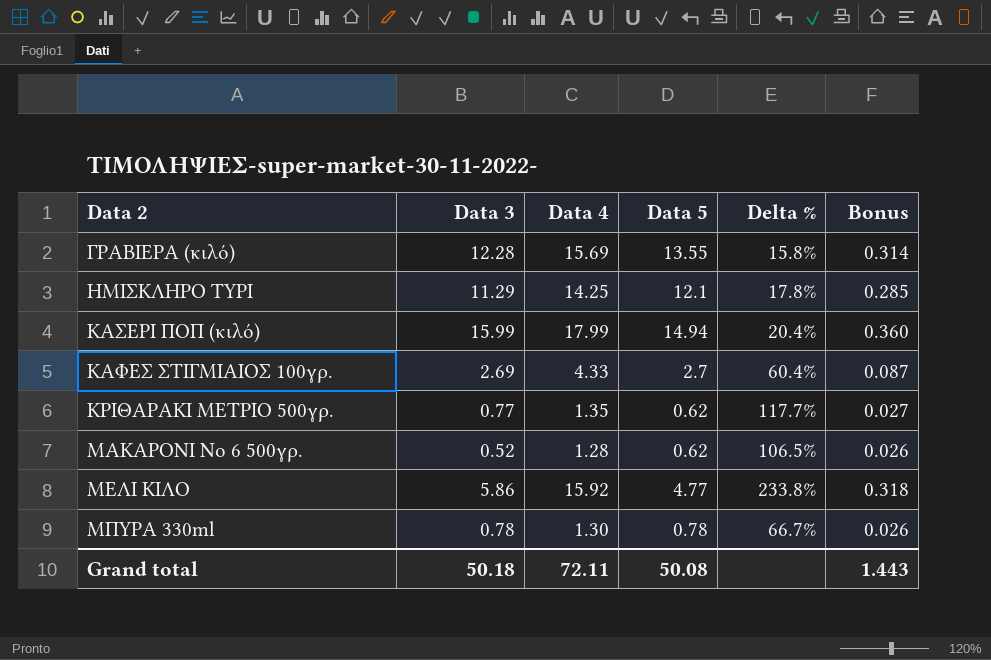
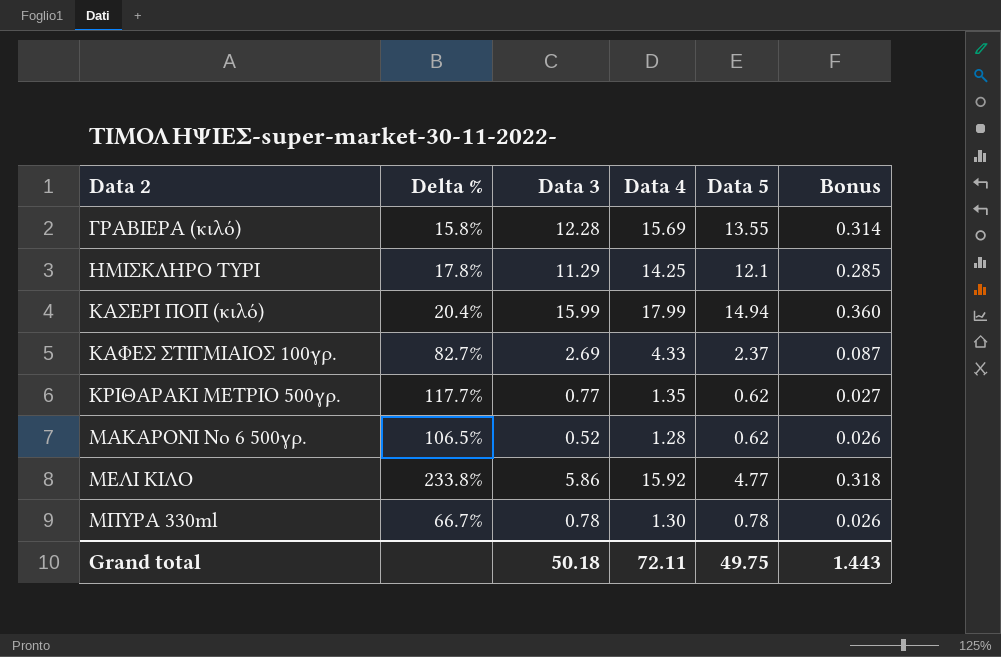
column Delta % | position: 5 -> 2
ΚΑΦΕΣ ΣΤΙΓΜΙΑΙΟΣ 100γρ. | Delta %: 60.4% -> 82.7%
ΚΑΦΕΣ ΣΤΙΓΜΙΑΙΟΣ 100γρ. | Data 5: 2.7 -> 2.37
Grand total | Data 5: 50.08 -> 49.75

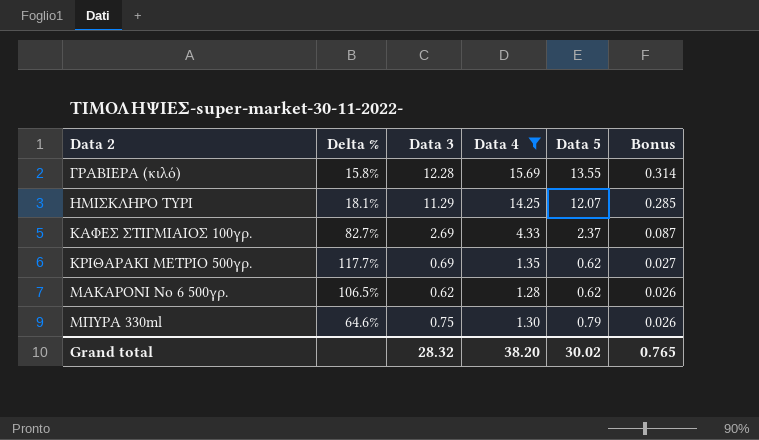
filter: none -> Data 4 <= 15.69
ΗΜΙΣΚΛΗΡΟ ΤΥΡΙ | Delta %: 17.8% -> 18.1%
ΗΜΙΣΚΛΗΡΟ ΤΥΡΙ | Data 5: 12.1 -> 12.07
ΚΡΙΘΑΡΑΚΙ ΜΕΤΡΙΟ 500γρ. | Data 3: 0.77 -> 0.69
ΜΑΚΑΡΟΝΙ Νο 6 500γρ. | Data 3: 0.52 -> 0.62
ΜΠΥΡΑ 330ml | Delta %: 66.7% -> 64.6%
ΜΠΥΡΑ 330ml | Data 3: 0.78 -> 0.75
ΜΠΥΡΑ 330ml | Data 5: 0.78 -> 0.79
Grand total | Data 3: 50.18 -> 28.32
Grand total | Data 4: 72.11 -> 38.20
Grand total | Data 5: 49.75 -> 30.02
Grand total | Bonus: 1.443 -> 0.765

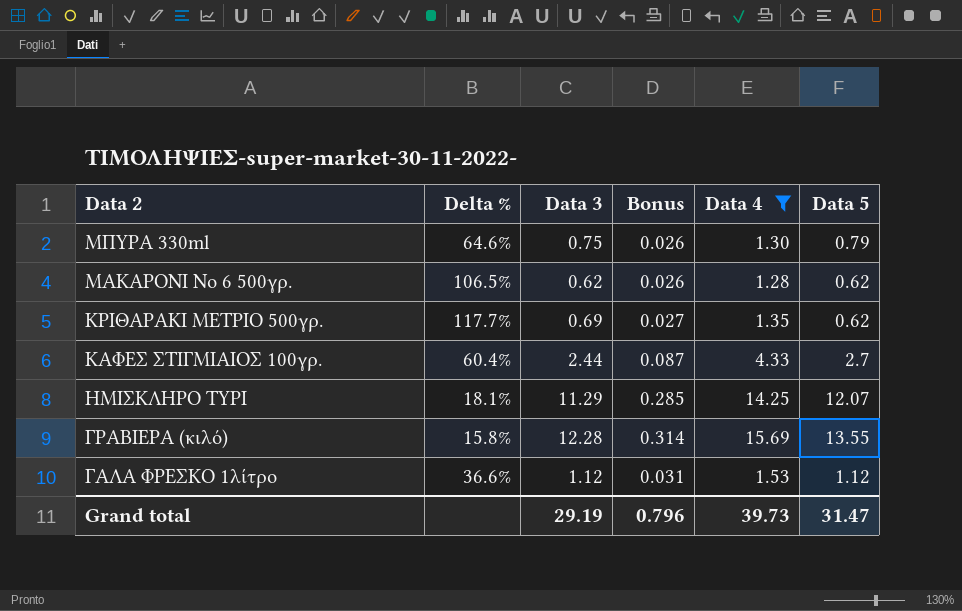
row order: Data 2 ascending -> Data 2 descending
column Bonus | position: 6 -> 4
ΚΑΦΕΣ ΣΤΙΓΜΙΑΙΟΣ 100γρ. | Delta %: 82.7% -> 60.4%
ΚΑΦΕΣ ΣΤΙΓΜΙΑΙΟΣ 100γρ. | Data 3: 2.69 -> 2.44
ΚΑΦΕΣ ΣΤΙΓΜΙΑΙΟΣ 100γρ. | Data 5: 2.37 -> 2.7
row ΓΑΛΑ ΦΡΕΣΚΟ 1λίτρο: none -> 36.6% | 1.12 | 0.031 | 1.53 | 1.12
Grand total | Data 3: 28.32 -> 29.19
Grand total | Bonus: 0.765 -> 0.796
Grand total | Data 4: 38.20 -> 39.73
Grand total | Data 5: 30.02 -> 31.47

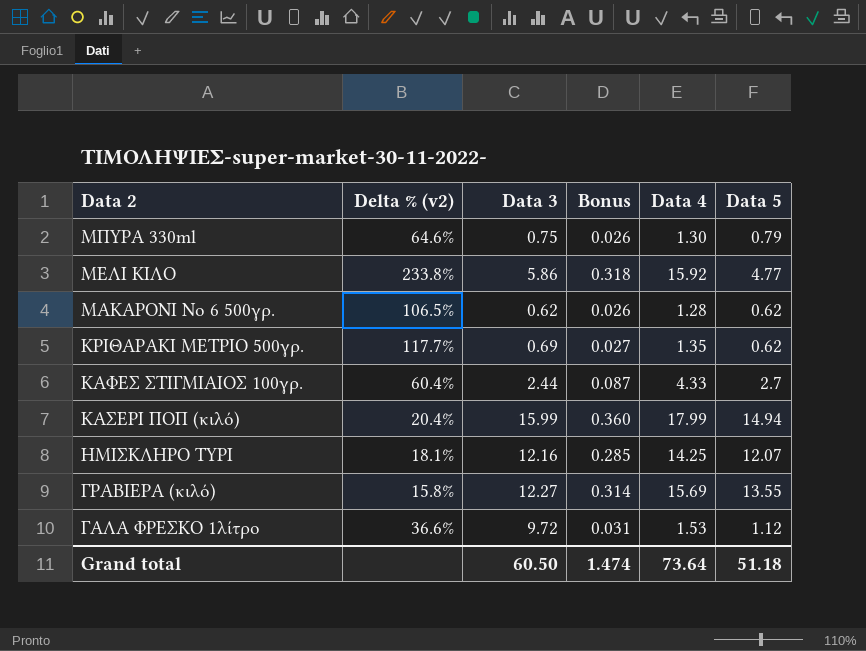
filter: Data 4 <= 15.69 -> none
column name: Delta % -> Delta % (v2)
ΗΜΙΣΚΛΗΡΟ ΤΥΡΙ | Data 3: 11.29 -> 12.16
ΓΡΑΒΙΕΡΑ (κιλό) | Data 3: 12.28 -> 12.27
ΓΑΛΑ ΦΡΕΣΚΟ 1λίτρο | Data 3: 1.12 -> 9.72
Grand total | Data 3: 29.19 -> 60.50
Grand total | Bonus: 0.796 -> 1.474
Grand total | Data 4: 39.73 -> 73.64
Grand total | Data 5: 31.47 -> 51.18

